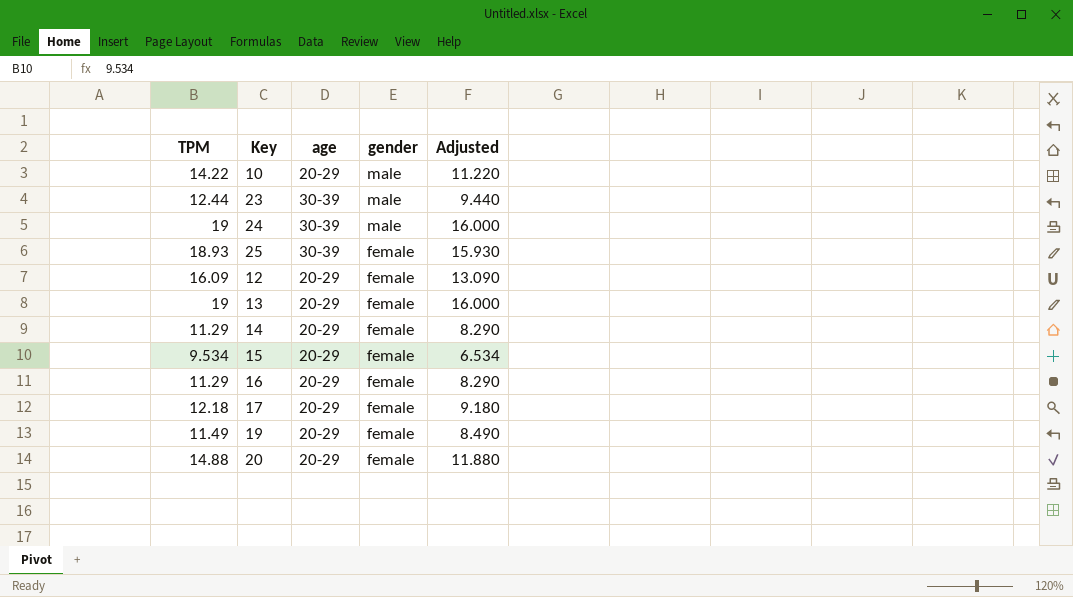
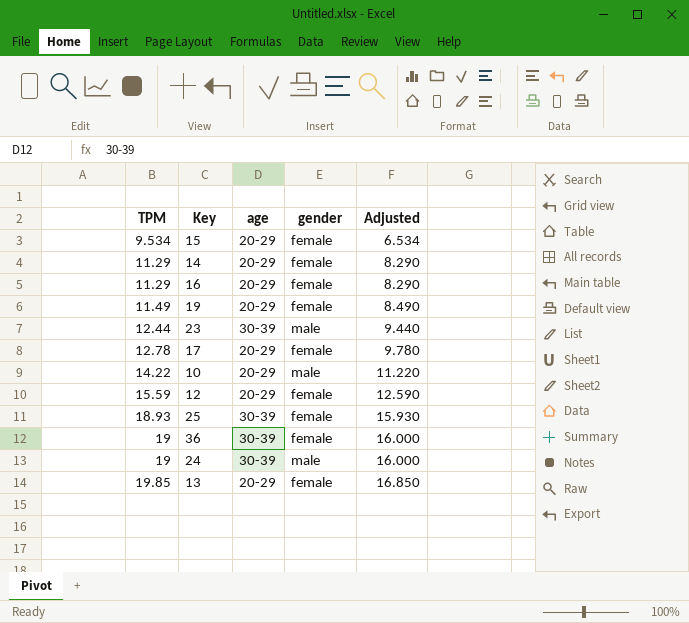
row order: gender descending -> TPM ascending
row 20: 14.88 | 20-29 | female | 11.880 -> none
17 | TPM: 12.18 -> 12.78
17 | Adjusted: 9.180 -> 9.780
12 | TPM: 16.09 -> 15.59
12 | Adjusted: 13.090 -> 12.590
row 36: none -> 19 | 30-39 | female | 16.000
13 | TPM: 19 -> 19.85
13 | Adjusted: 16.000 -> 16.850

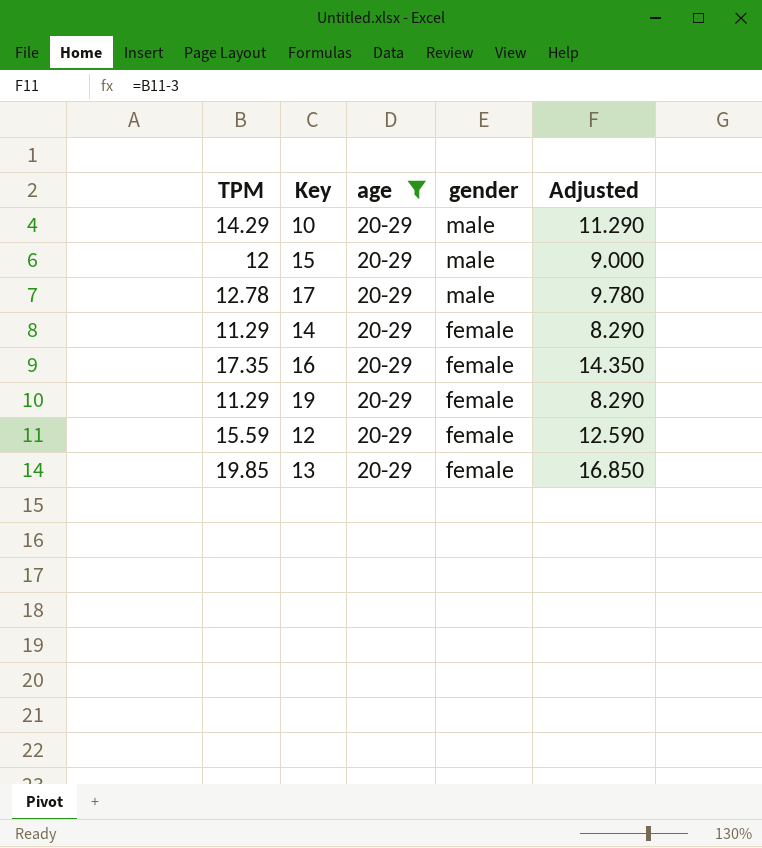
filter: none -> age = 20-29
row order: TPM ascending -> gender descending
10 | TPM: 14.22 -> 14.29
10 | Adjusted: 11.220 -> 11.290
15 | TPM: 9.534 -> 12
15 | gender: female -> male
15 | Adjusted: 6.534 -> 9.000
17 | gender: female -> male
16 | TPM: 11.29 -> 17.35
16 | Adjusted: 8.290 -> 14.350
19 | TPM: 11.49 -> 11.29
19 | Adjusted: 8.490 -> 8.290

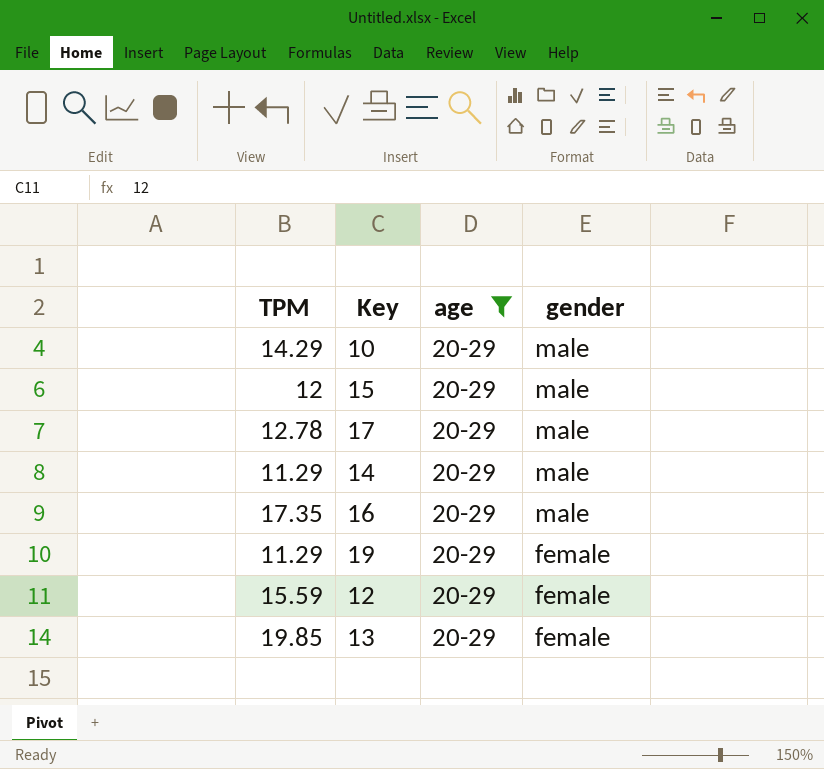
column Adjusted | formula: [TPM] - 3 -> none
14 | gender: female -> male
16 | gender: female -> male

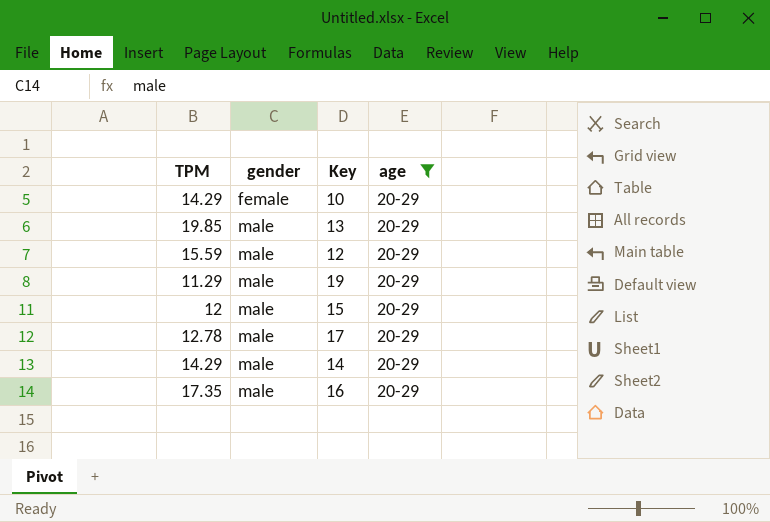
row order: gender descending -> gender ascending
column gender | position: 4 -> 2
10 | gender: male -> female
13 | gender: female -> male
12 | gender: female -> male
19 | gender: female -> male
14 | TPM: 11.29 -> 14.29

